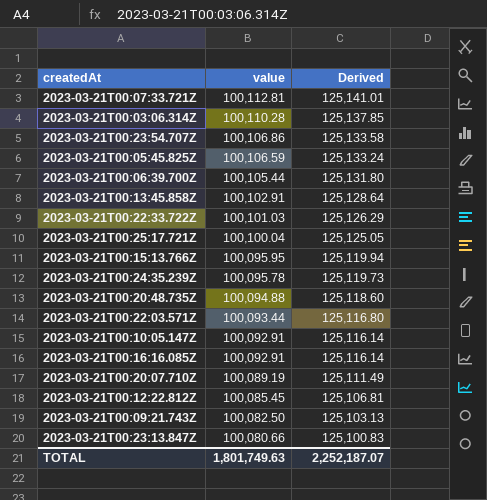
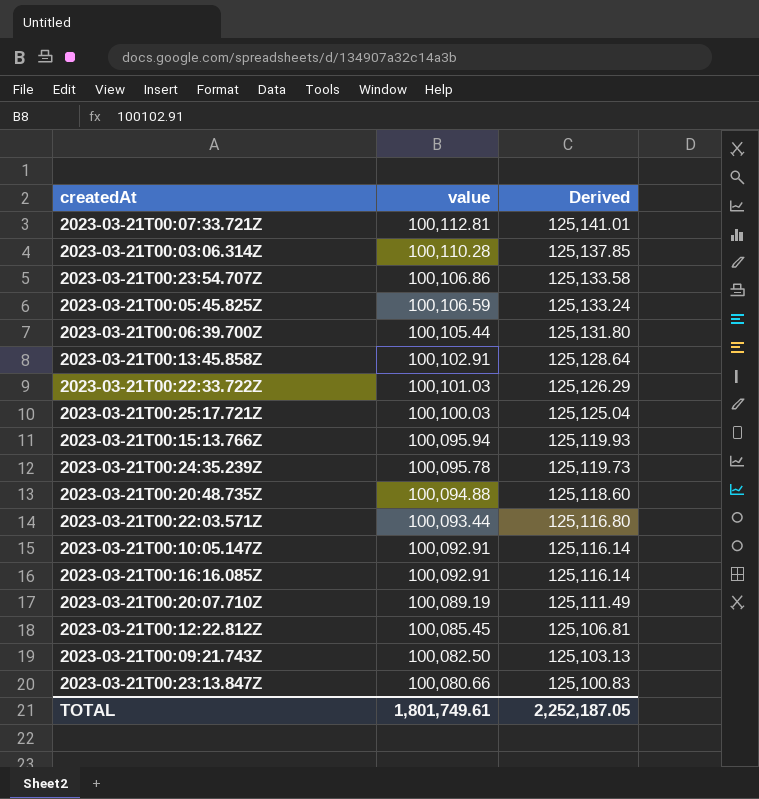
2023-03-21T00:25:17.721Z | value: 100,100.04 -> 100,100.03
2023-03-21T00:25:17.721Z | Derived: 125,125.05 -> 125,125.04
2023-03-21T00:15:13.766Z | value: 100,095.95 -> 100,095.94
2023-03-21T00:15:13.766Z | Derived: 125,119.94 -> 125,119.93
TOTAL | value: 1,801,749.63 -> 1,801,749.61
TOTAL | Derived: 2,252,187.07 -> 2,252,187.05

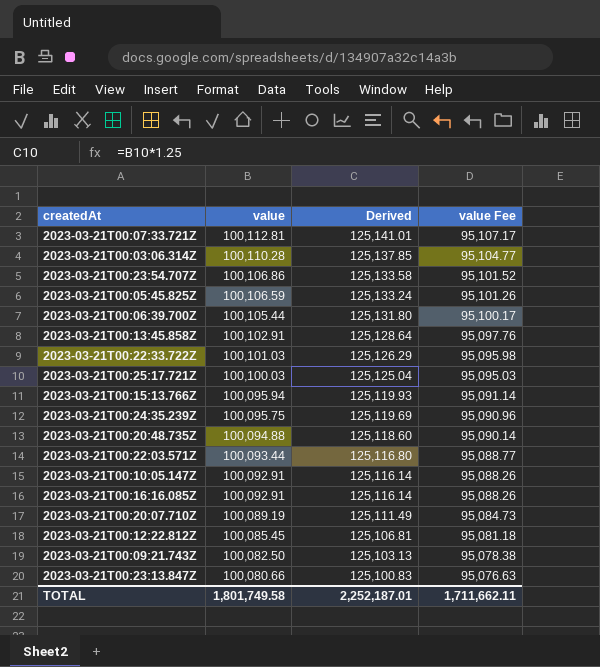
column value Fee | formula: none -> [value] * 0.95
2023-03-21T00:24:35.239Z | value: 100,095.78 -> 100,095.75
2023-03-21T00:24:35.239Z | Derived: 125,119.73 -> 125,119.69
TOTAL | value: 1,801,749.61 -> 1,801,749.58
TOTAL | Derived: 2,252,187.05 -> 2,252,187.01

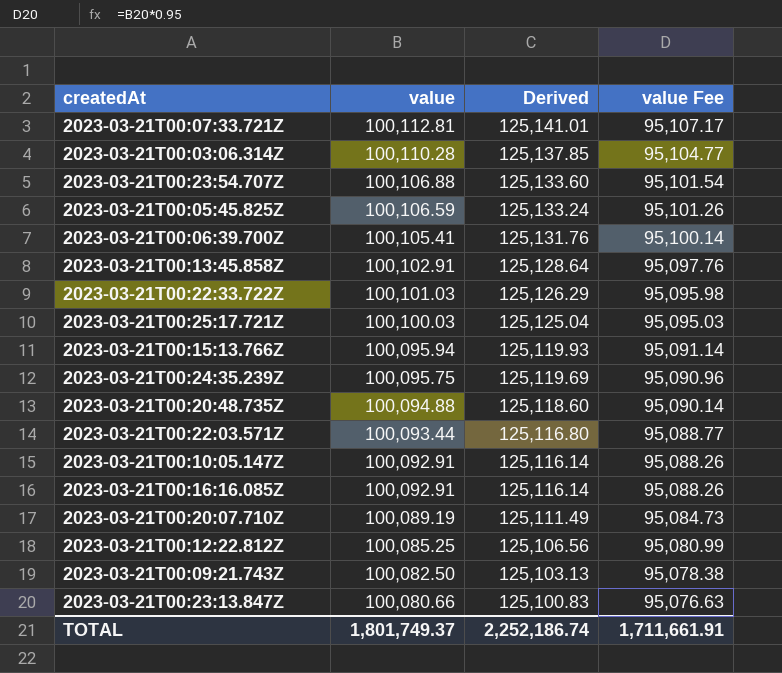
2023-03-21T00:23:54.707Z | value: 100,106.86 -> 100,106.88
2023-03-21T00:23:54.707Z | Derived: 125,133.58 -> 125,133.60
2023-03-21T00:23:54.707Z | value Fee: 95,101.52 -> 95,101.54
2023-03-21T00:06:39.700Z | value: 100,105.44 -> 100,105.41
2023-03-21T00:06:39.700Z | Derived: 125,131.80 -> 125,131.76
2023-03-21T00:06:39.700Z | value Fee: 95,100.17 -> 95,100.14
2023-03-21T00:12:22.812Z | value: 100,085.45 -> 100,085.25
2023-03-21T00:12:22.812Z | Derived: 125,106.81 -> 125,106.56
2023-03-21T00:12:22.812Z | value Fee: 95,081.18 -> 95,080.99
TOTAL | value: 1,801,749.58 -> 1,801,749.37
TOTAL | Derived: 2,252,187.01 -> 2,252,186.74
TOTAL | value Fee: 1,711,662.11 -> 1,711,661.91

